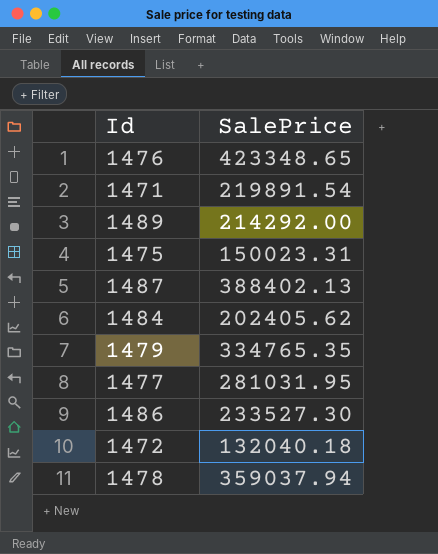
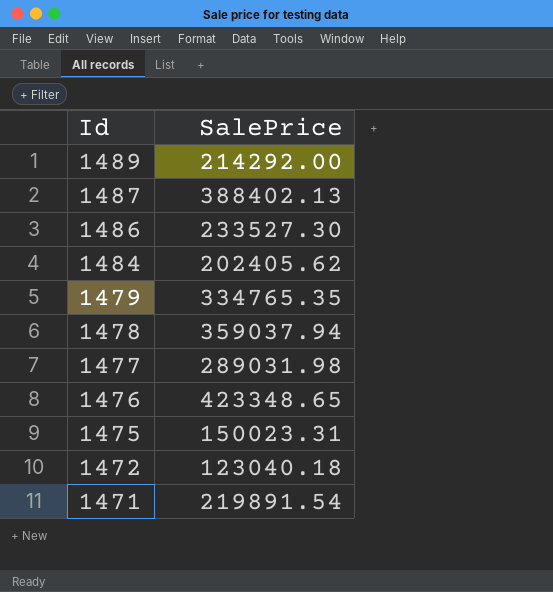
row order: none -> Id descending
1477 | SalePrice: 281031.95 -> 289031.98
1472 | SalePrice: 132040.18 -> 123040.18

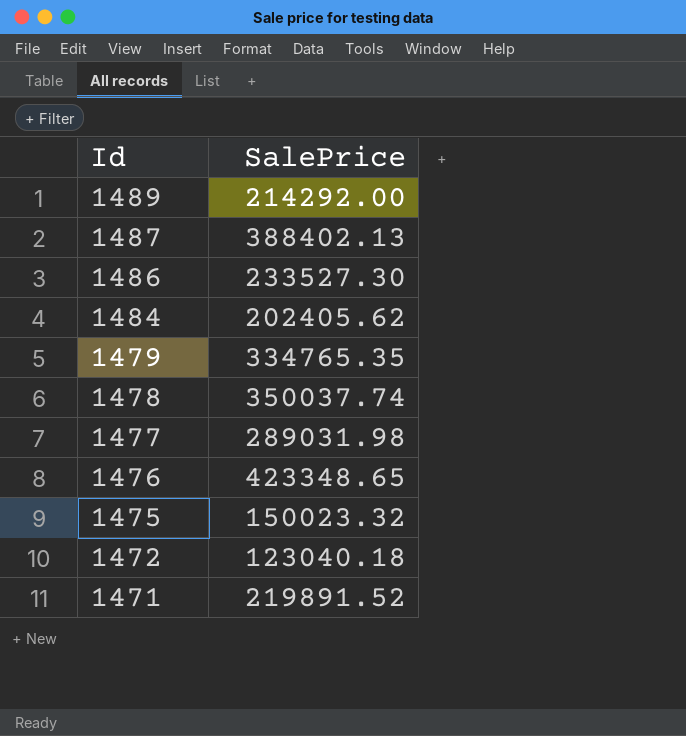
1478 | SalePrice: 359037.94 -> 350037.74
1475 | SalePrice: 150023.31 -> 150023.32
1471 | SalePrice: 219891.54 -> 219891.52

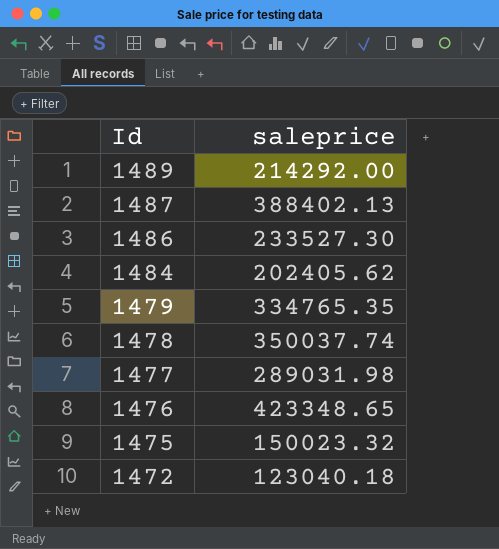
column name: SalePrice -> saleprice
row 1471: 219891.52 -> none

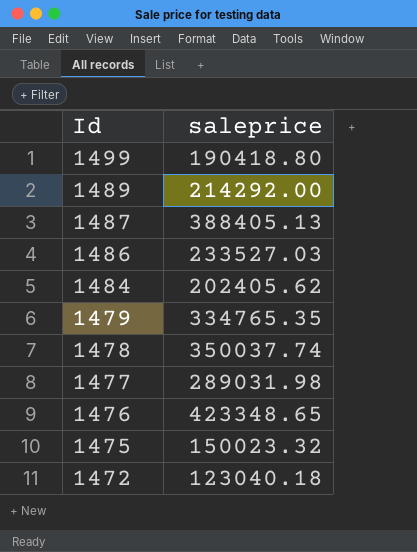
row 1499: none -> 190418.80
1487 | saleprice: 388402.13 -> 388405.13
1486 | saleprice: 233527.30 -> 233527.03

